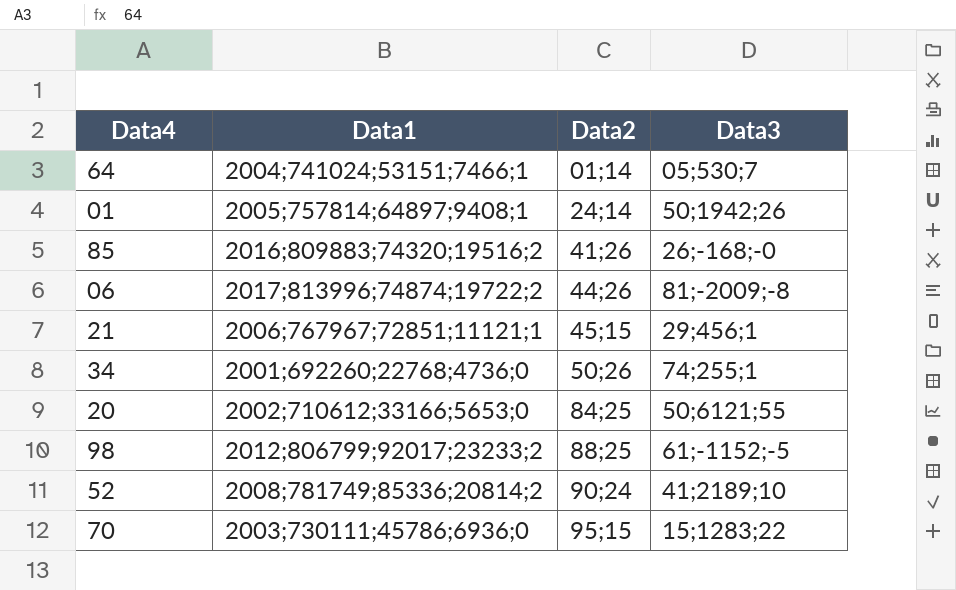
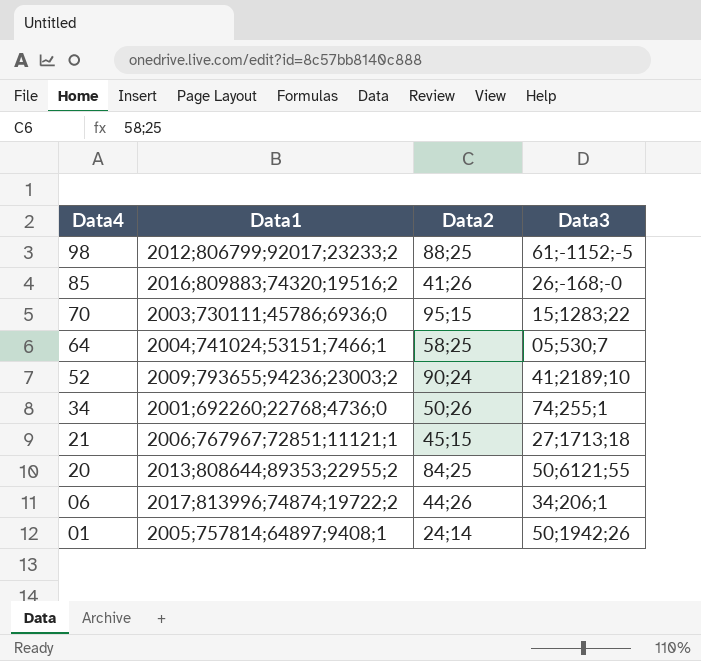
row order: Data2 ascending -> Data4 descending
64 | Data2: 01;14 -> 58;25
52 | Data1: 2008;781749;85336;20814;2 -> 2009;793655;94236;23003;2
21 | Data3: 29;456;1 -> 27;1713;18
20 | Data1: 2002;710612;33166;5653;0 -> 2013;808644;89353;22955;2
06 | Data3: 81;-2009;-8 -> 34;206;1

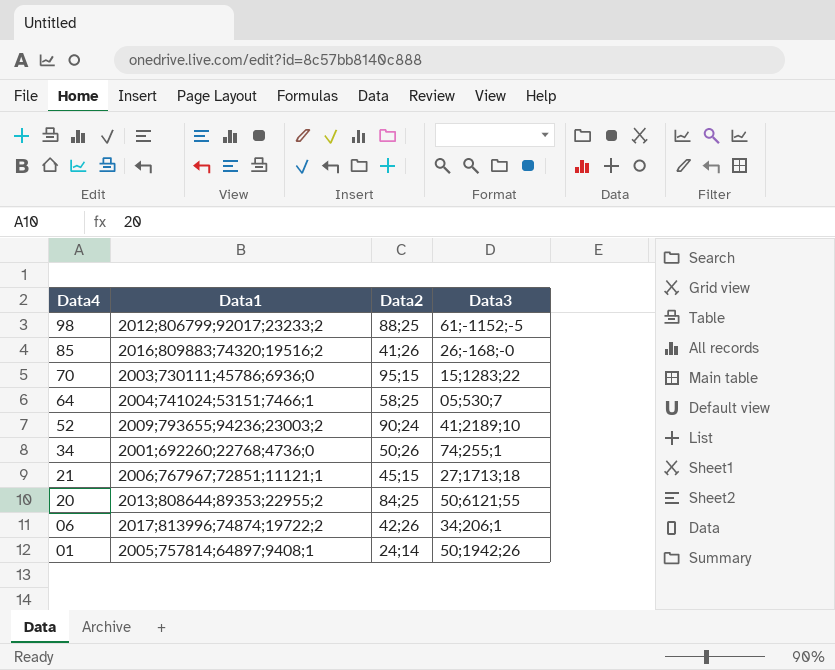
06 | Data2: 44;26 -> 42;26

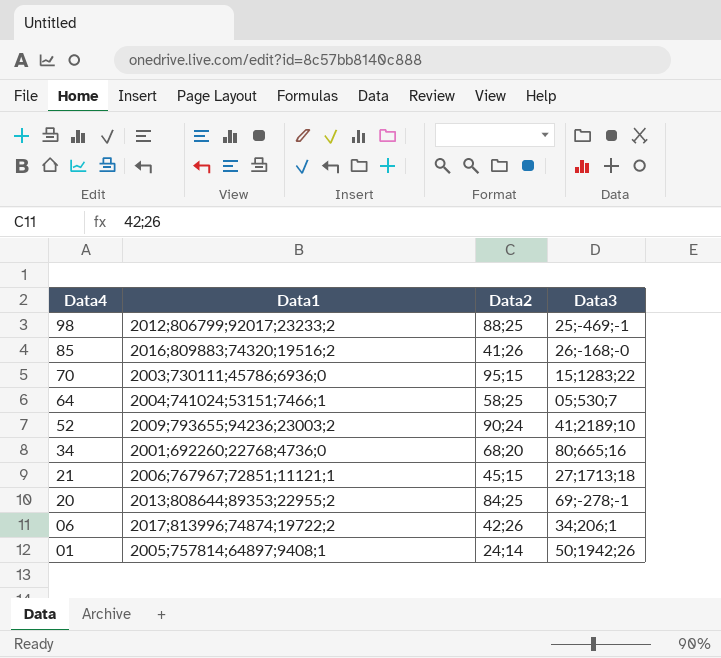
98 | Data3: 61;-1152;-5 -> 25;-469;-1
34 | Data2: 50;26 -> 68;20
34 | Data3: 74;255;1 -> 80;665;16
20 | Data3: 50;6121;55 -> 69;-278;-1

